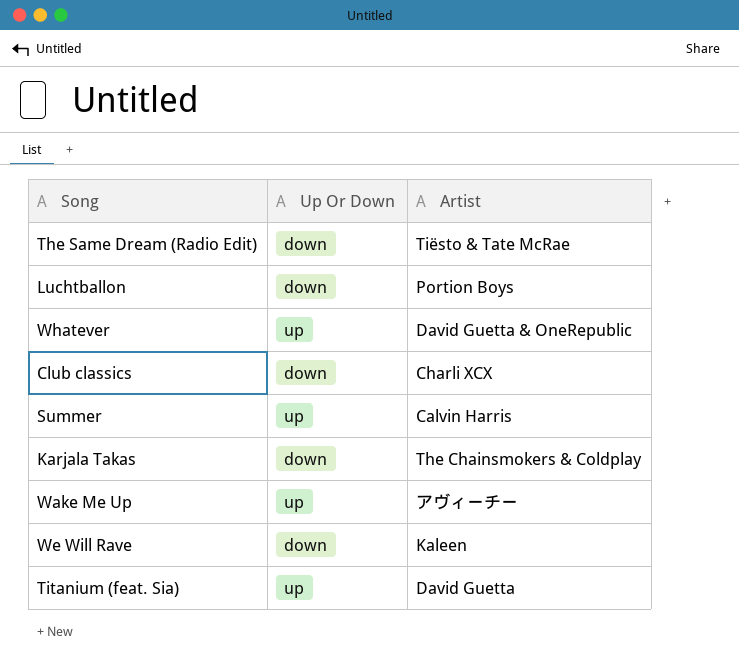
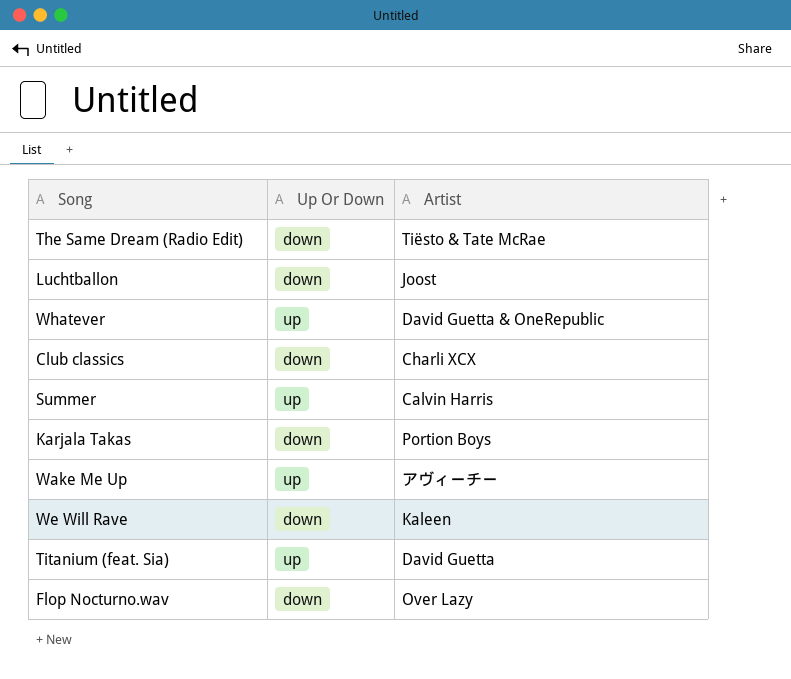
Luchtballon | Artist: Portion Boys -> Joost
Karjala Takas | Artist: The Chainsmokers & Coldplay -> Portion Boys
row Flop Nocturno.wav: none -> down | Over Lazy

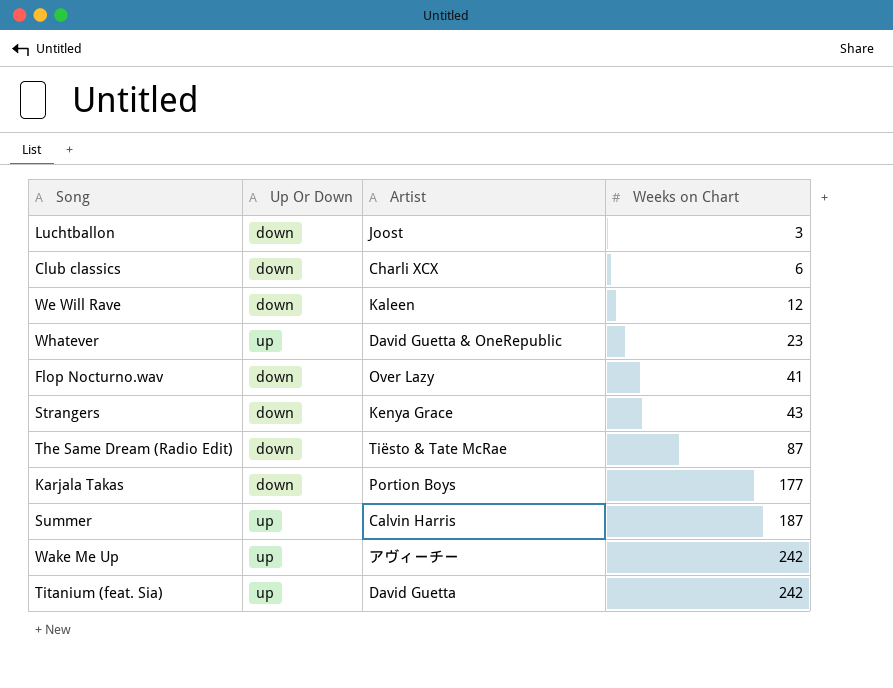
row order: none -> Weeks on Chart ascending
column Weeks on Chart | position: none -> 4
row Strangers: none -> down | Kenya Grace | 43

